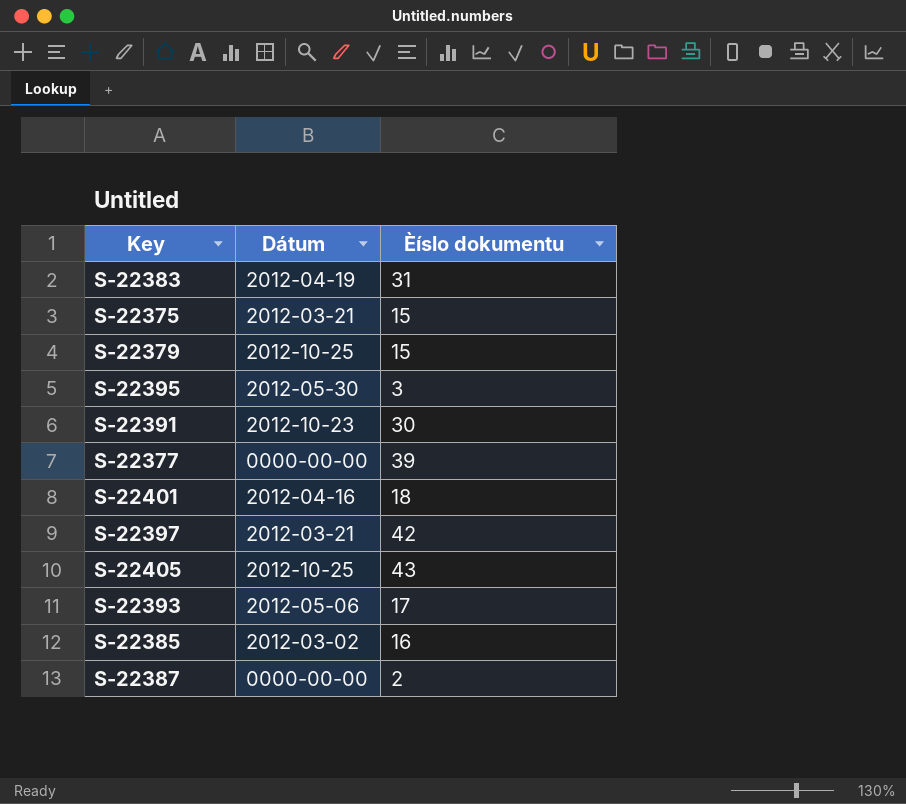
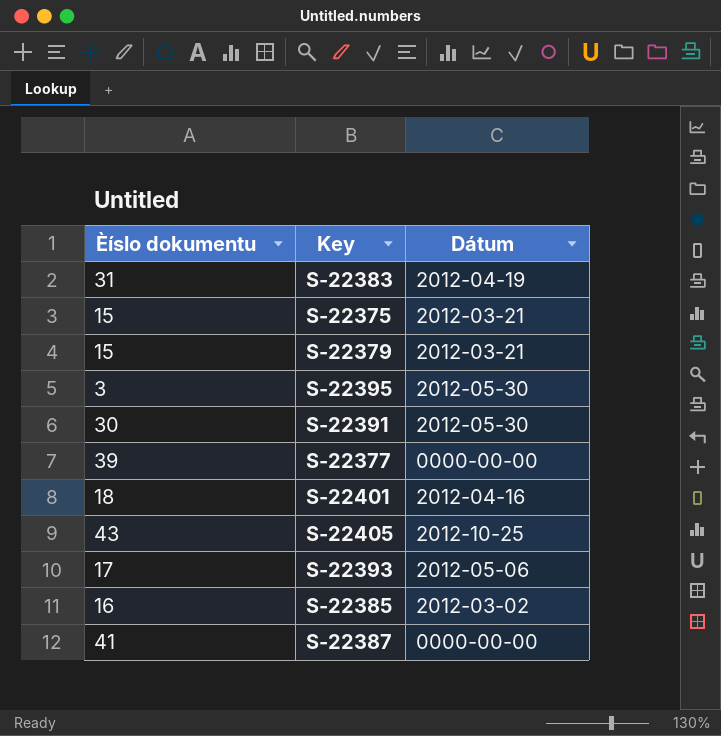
column Èíslo dokumentu | position: 3 -> 1
row S-22397: 2012-03-21 | 42 -> none
S-22379 | Dátum: 2012-10-25 -> 2012-03-21
S-22391 | Dátum: 2012-10-23 -> 2012-05-30
S-22387 | Èíslo dokumentu: 2 -> 41

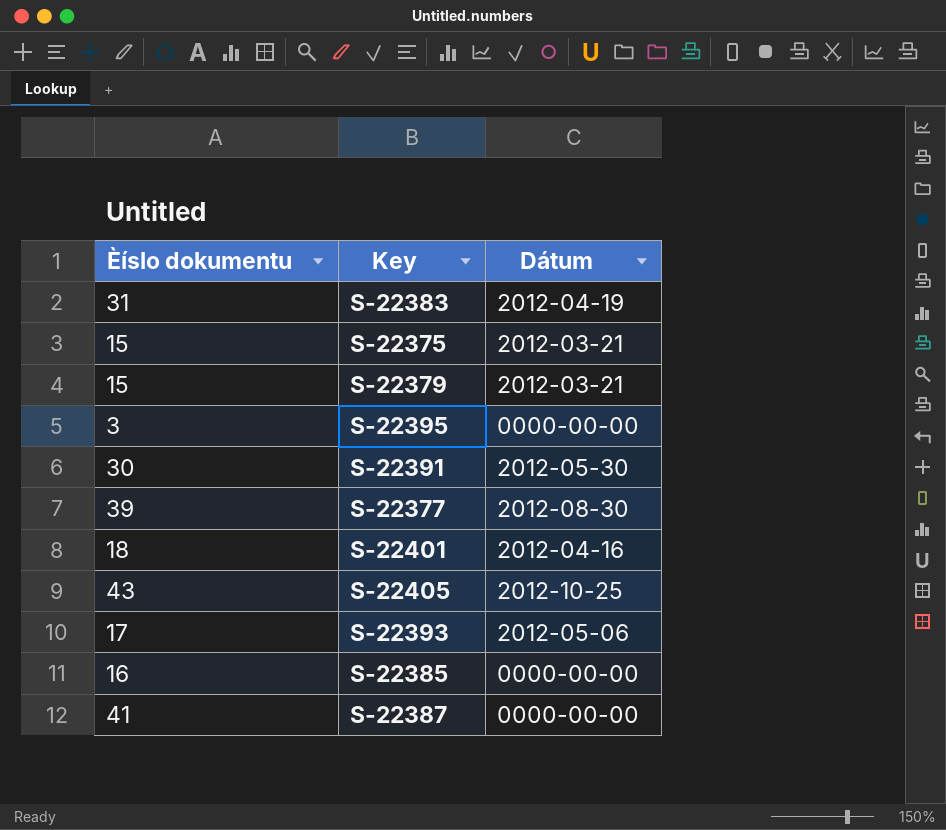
S-22395 | Dátum: 2012-05-30 -> 0000-00-00
S-22377 | Dátum: 0000-00-00 -> 2012-08-30
S-22385 | Dátum: 2012-03-02 -> 0000-00-00

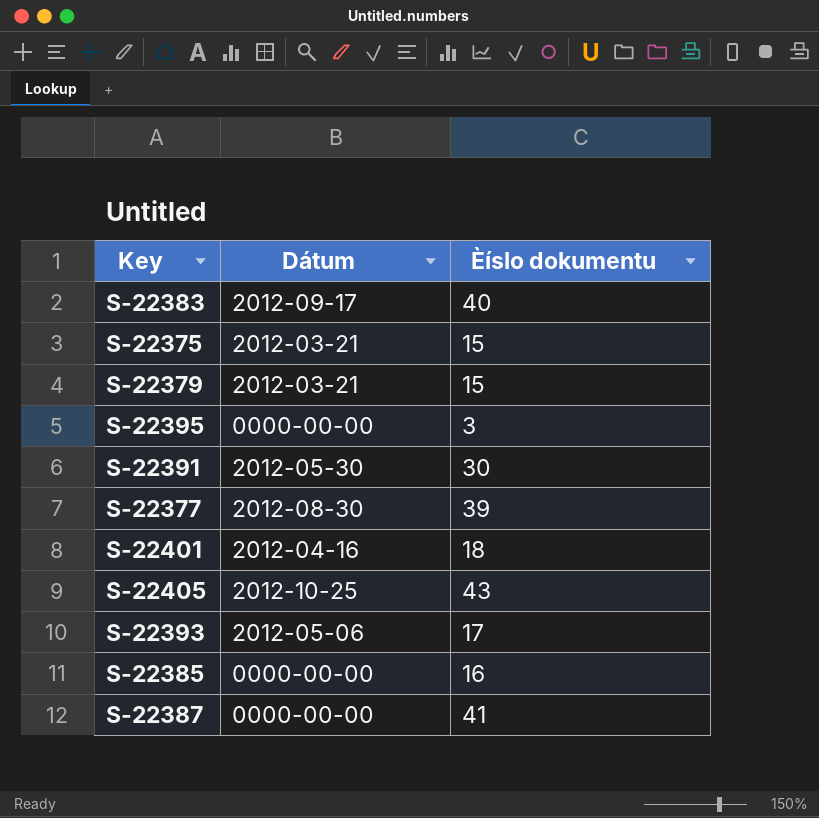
column Èíslo dokumentu | position: 1 -> 3
S-22383 | Dátum: 2012-04-19 -> 2012-09-17
S-22383 | Èíslo dokumentu: 31 -> 40

